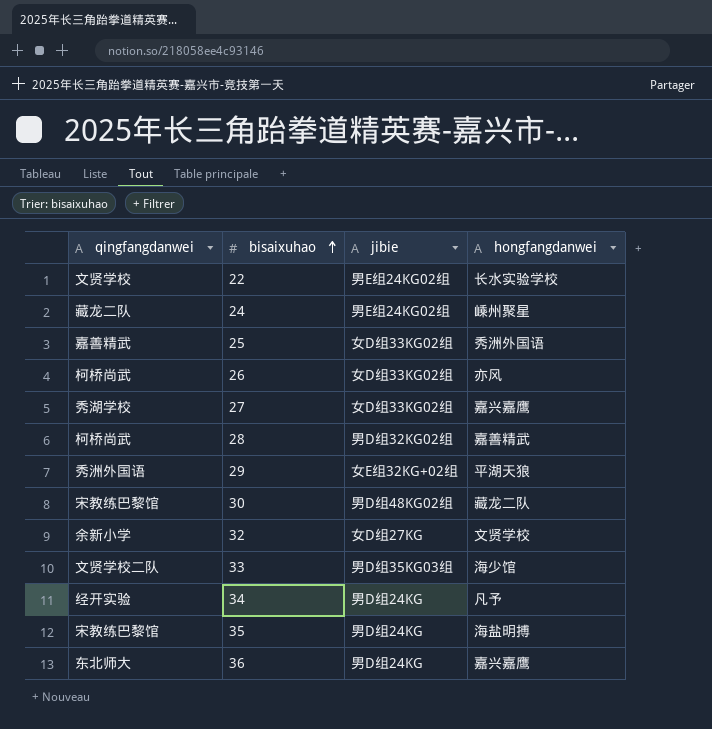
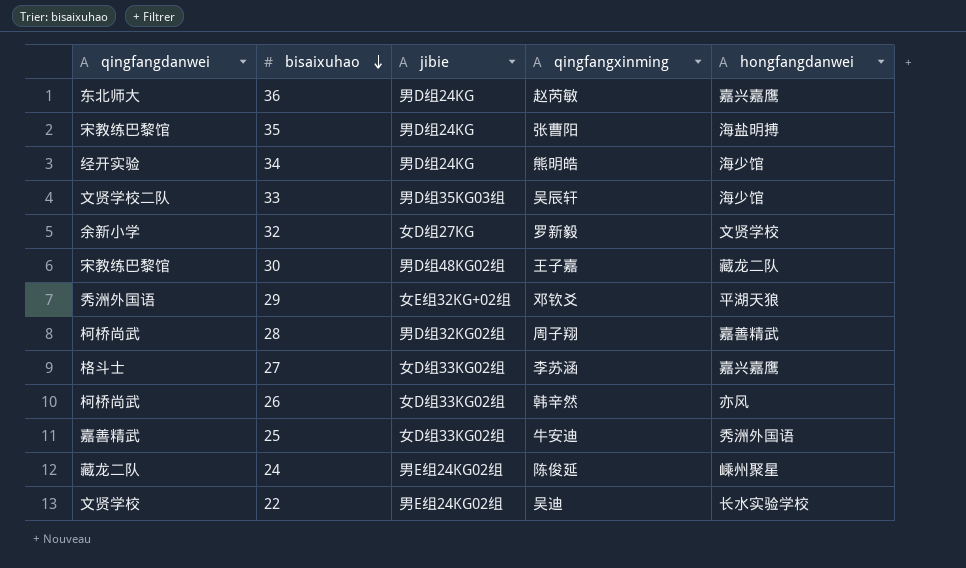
row order: bisaixuhao ascending -> bisaixuhao descending
column qingfangxinming | position: none -> 4
34 | hongfangdanwei: 凡予 -> 海少馆
27 | qingfangdanwei: 秀湖学校 -> 格斗士

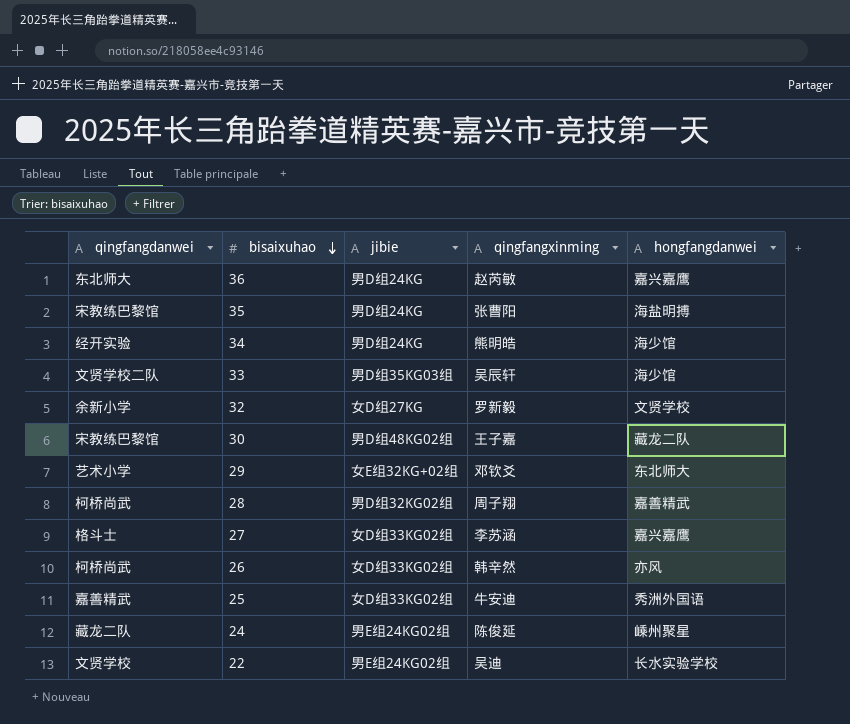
29 | qingfangdanwei: 秀洲外国语 -> 艺术小学
29 | hongfangdanwei: 平湖天狼 -> 东北师大

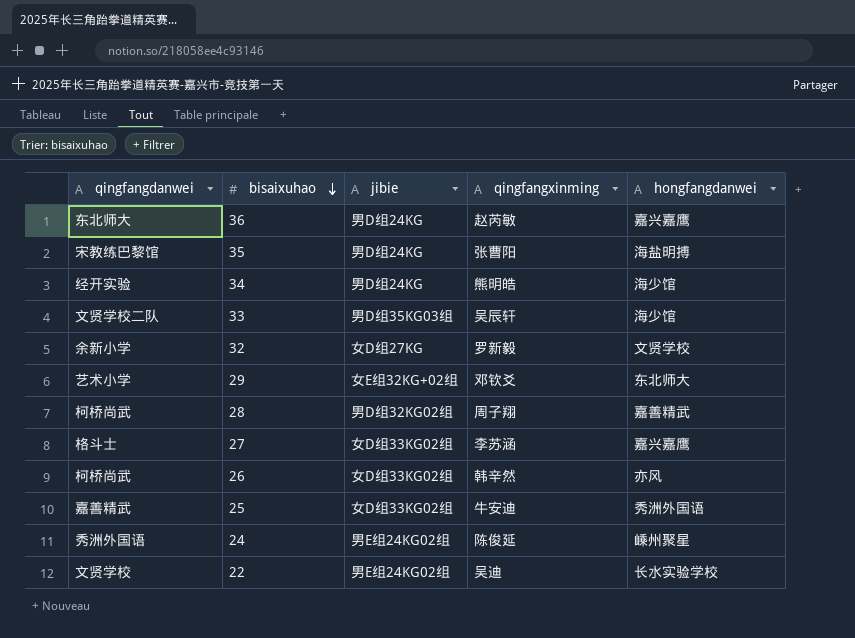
row 30: 宋教练巴黎馆 | 男D组48KG02组 | 王子嘉 | 藏龙二队 -> none
24 | qingfangdanwei: 藏龙二队 -> 秀洲外国语

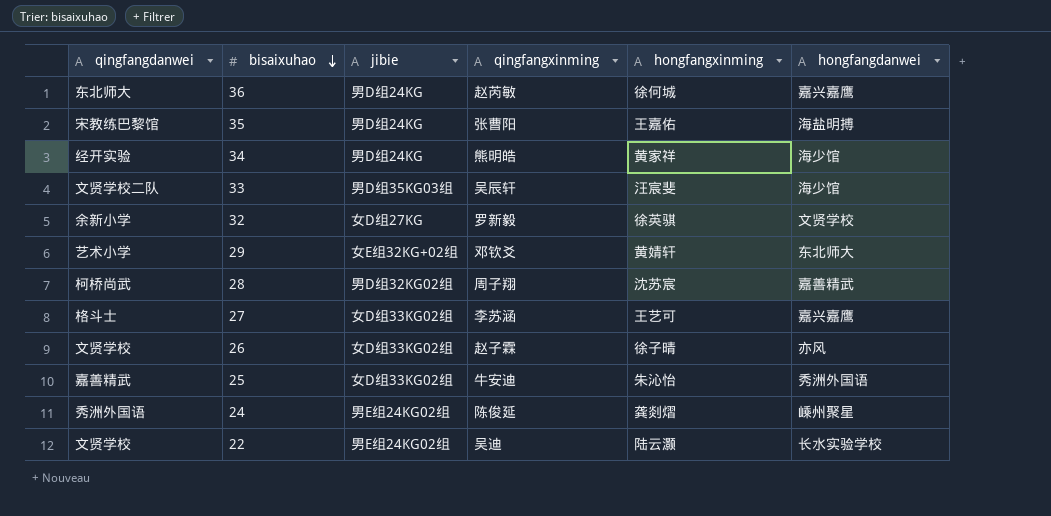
column hongfangxinming | position: none -> 5
26 | qingfangdanwei: 柯桥尚武 -> 文贤学校
26 | qingfangxinming: 韩辛然 -> 赵子霖

